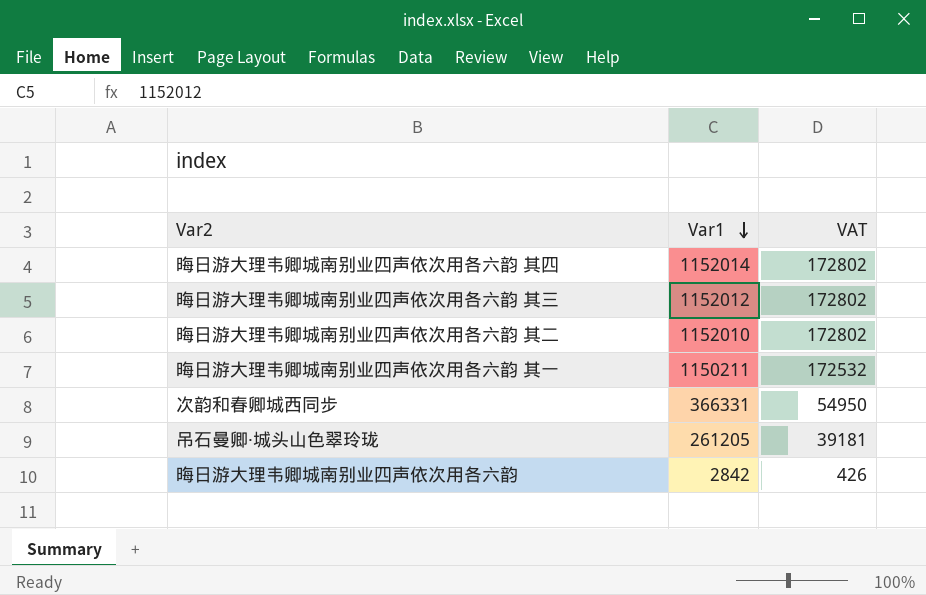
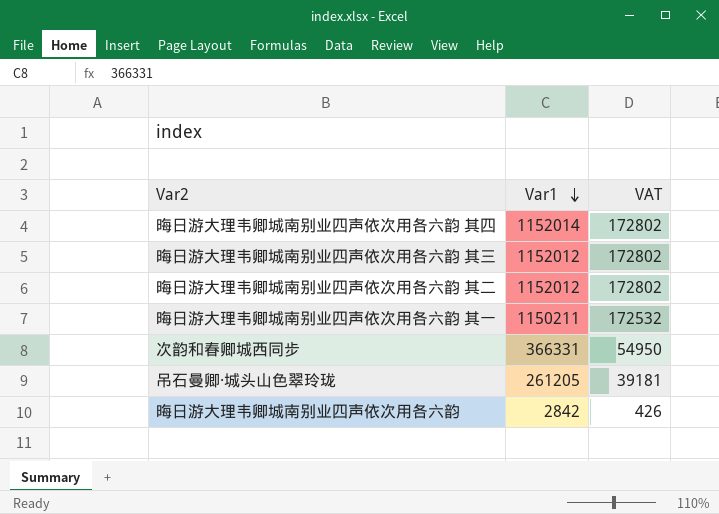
晦日游大理韦卿城南别业四声依次用各六韵 其二 | Var1: 1152010 -> 1152012

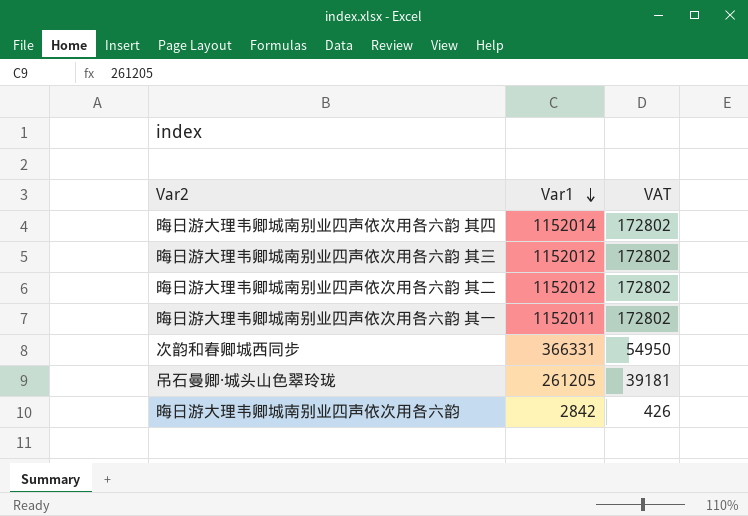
晦日游大理韦卿城南别业四声依次用各六韵 其一 | Var1: 1150211 -> 1152011
晦日游大理韦卿城南别业四声依次用各六韵 其一 | VAT: 172532 -> 172802

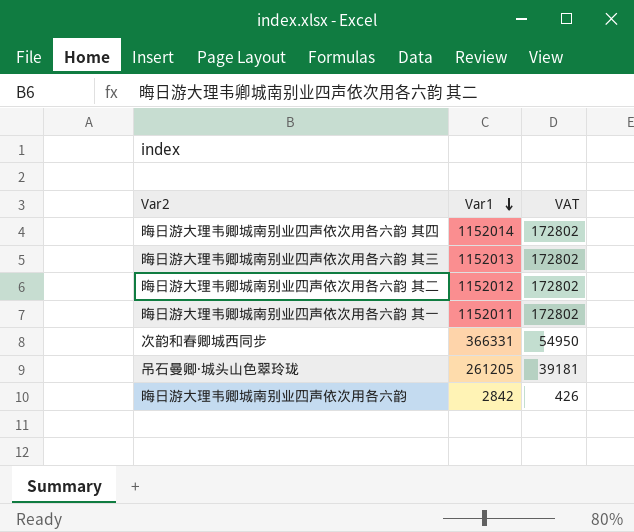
晦日游大理韦卿城南别业四声依次用各六韵 其三 | Var1: 1152012 -> 1152013

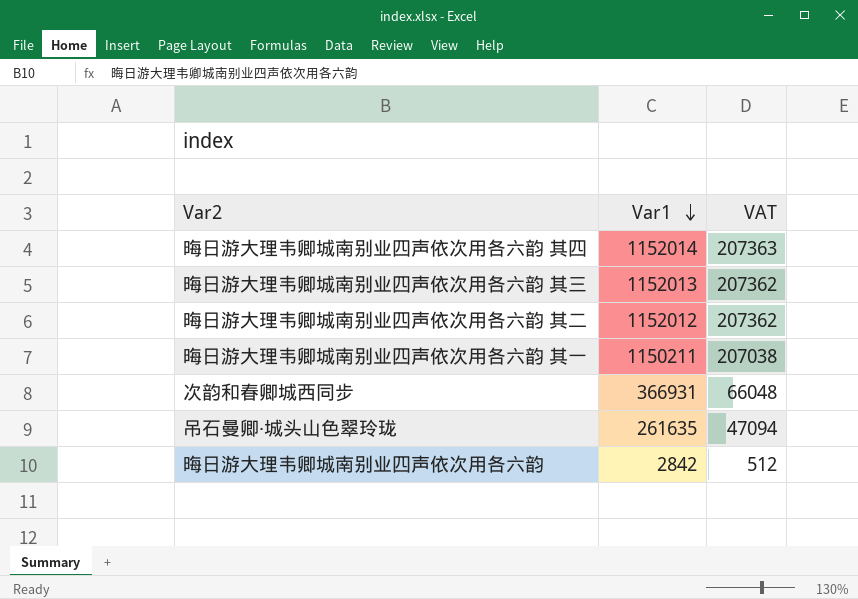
column VAT | formula: [Var1] * 0.15 -> [Var1] * 0.18
晦日游大理韦卿城南别业四声依次用各六韵 其一 | Var1: 1152011 -> 1150211
次韵和春卿城西同步 | Var1: 366331 -> 366931
吊石曼卿·城头山色翠玲珑 | Var1: 261205 -> 261635

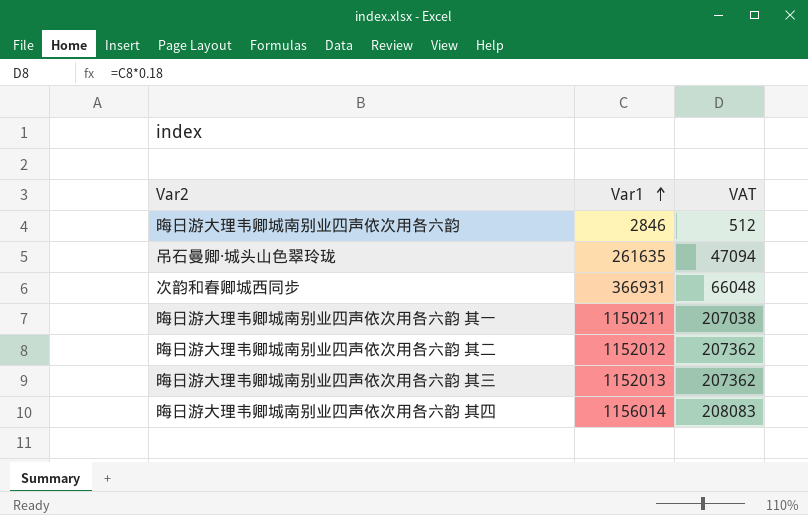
row order: Var1 descending -> Var1 ascending
晦日游大理韦卿城南别业四声依次用各六韵 | Var1: 2842 -> 2846
晦日游大理韦卿城南别业四声依次用各六韵 其四 | Var1: 1152014 -> 1156014
晦日游大理韦卿城南别业四声依次用各六韵 其四 | VAT: 207363 -> 208083

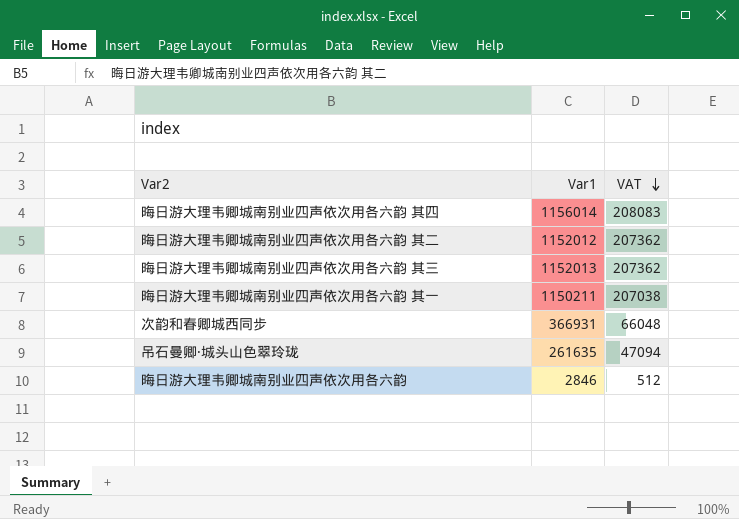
row order: Var1 ascending -> VAT descending

